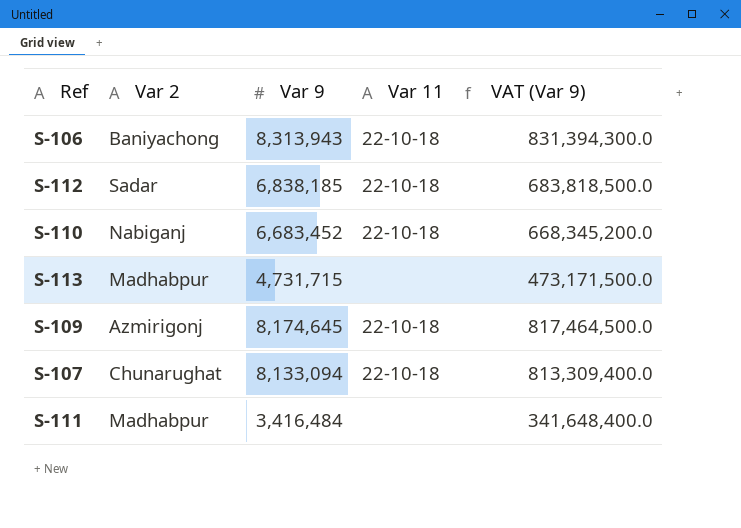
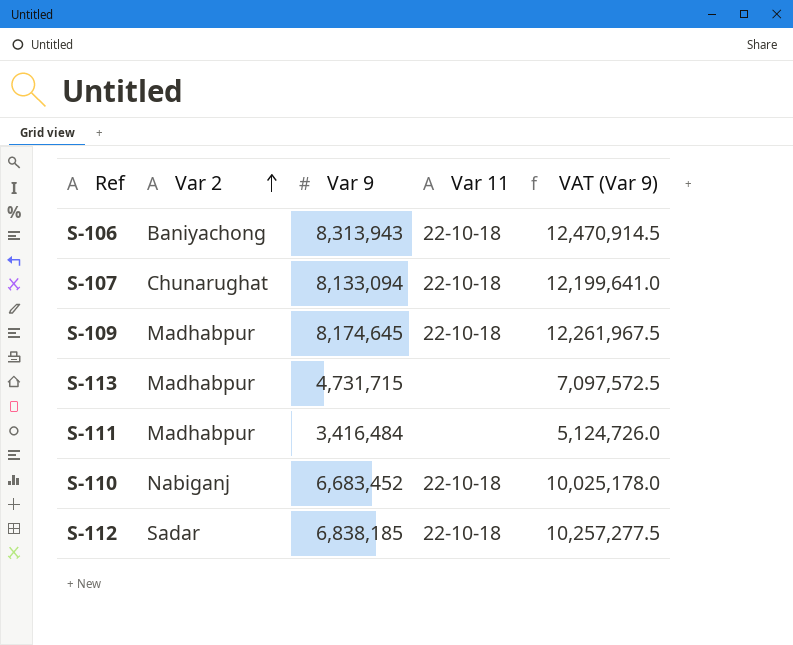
row order: none -> Var 2 ascending
column VAT (Var 9) | formula: [Var 9] * 100 -> [Var 9] * 1.5
S-109 | Var 2: Azmirigonj -> Madhabpur

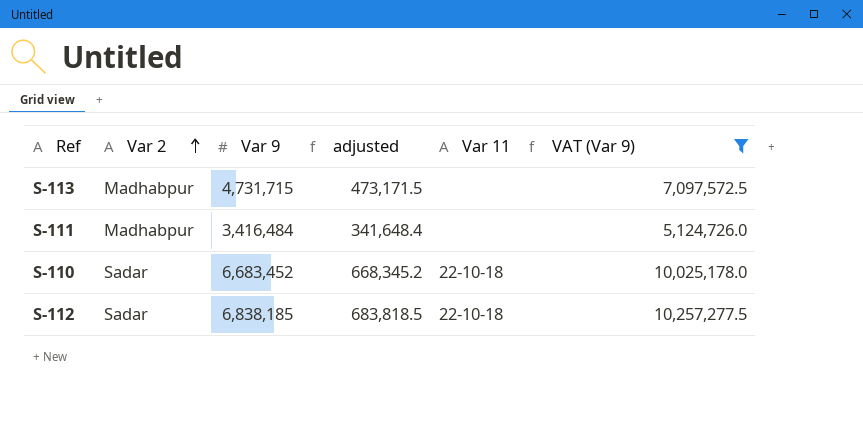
filter: none -> VAT (Var 9) <= 10,257,277.5
column adjusted | formula: none -> [Var 9] * 0.1
S-110 | Var 2: Nabiganj -> Sadar

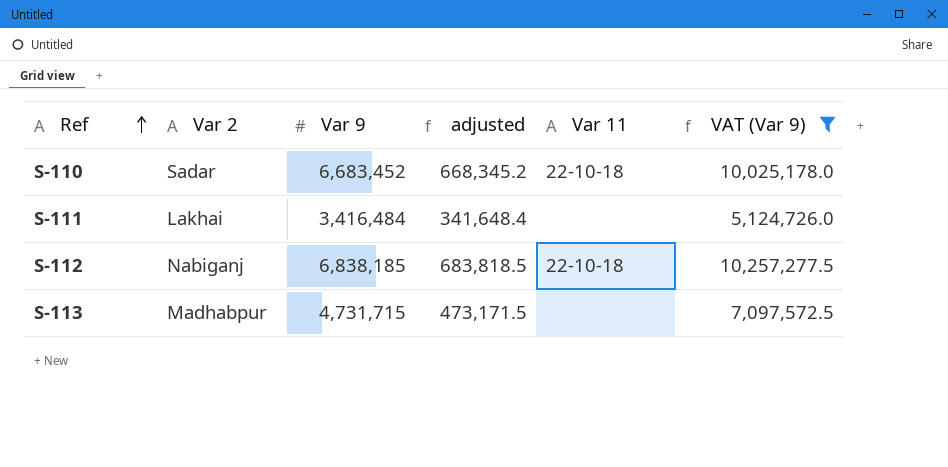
row order: Var 2 ascending -> Ref ascending
S-111 | Var 2: Madhabpur -> Lakhai
S-112 | Var 2: Sadar -> Nabiganj

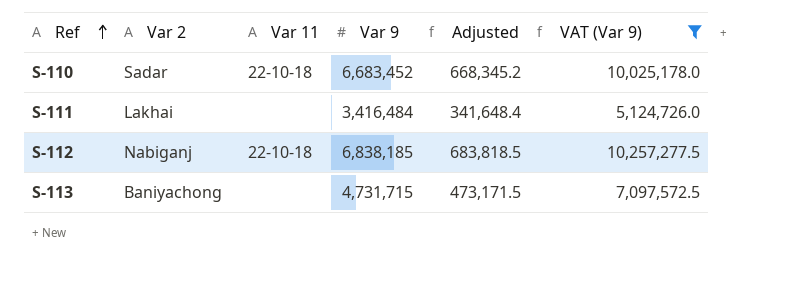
column Var 11 | position: 5 -> 3
column name: adjusted -> Adjusted
S-113 | Var 2: Madhabpur -> Baniyachong

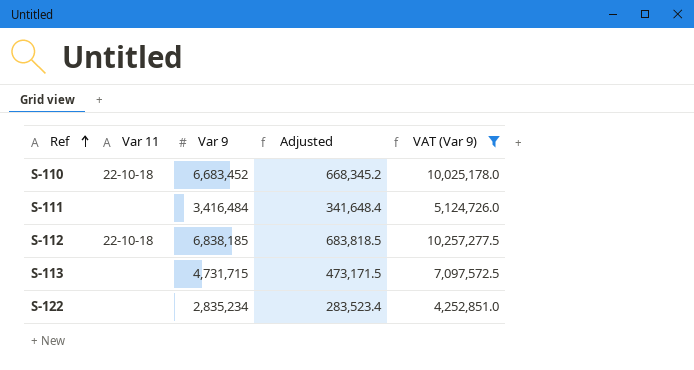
column Var 2 | position: 2 -> none
row S-122: none -> none | 2,835,234 | 283,523.4 | 4,252,851.0

